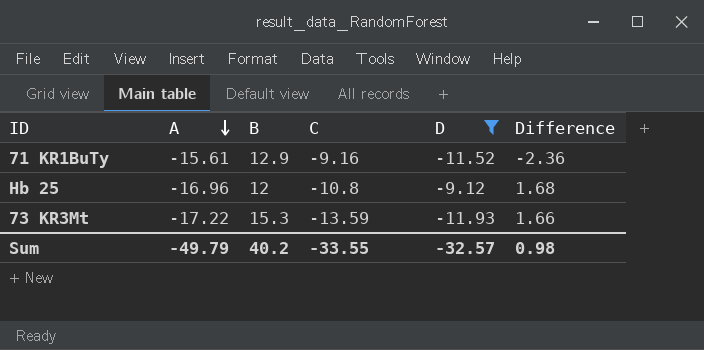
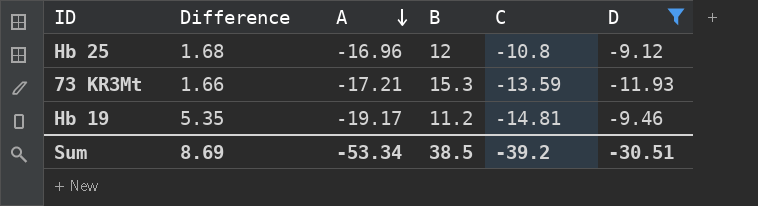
column Difference | position: 6 -> 2
row 71 KR1BuTy: -15.61 | 12.9 | -9.16 | -11.52 | -2.36 -> none
73 KR3Mt | A: -17.22 -> -17.21
row Hb 19: none -> 5.35 | -19.17 | 11.2 | -14.81 | -9.46
Sum | Difference: 0.98 -> 8.69
Sum | A: -49.79 -> -53.34
Sum | B: 40.2 -> 38.5
Sum | C: -33.55 -> -39.2
Sum | D: -32.57 -> -30.51

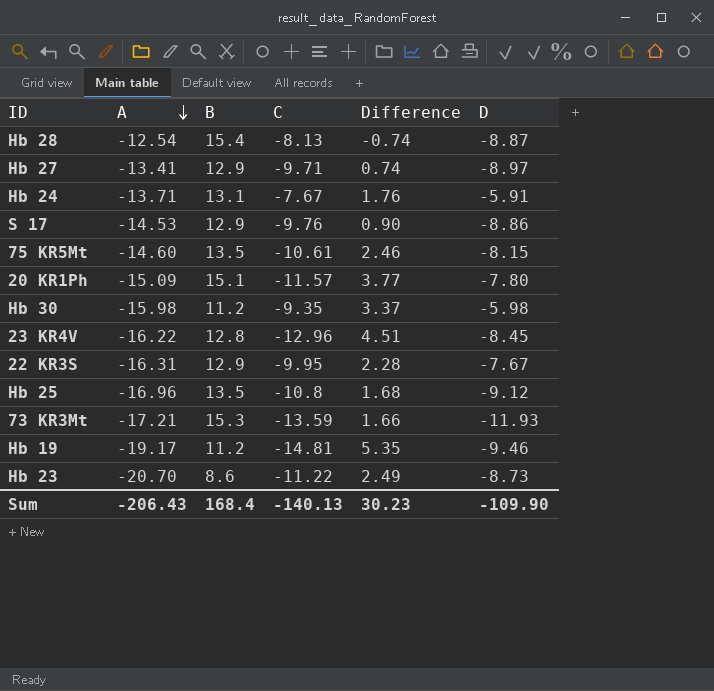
filter: D <= -9.12 -> none
column Difference | position: 2 -> 5
Hb 25 | B: 12 -> 13.5
Sum | A: -53.34 -> -206.43
Sum | B: 38.5 -> 168.4
Sum | C: -39.2 -> -140.13
Sum | Difference: 8.69 -> 30.23
Sum | D: -30.51 -> -109.90

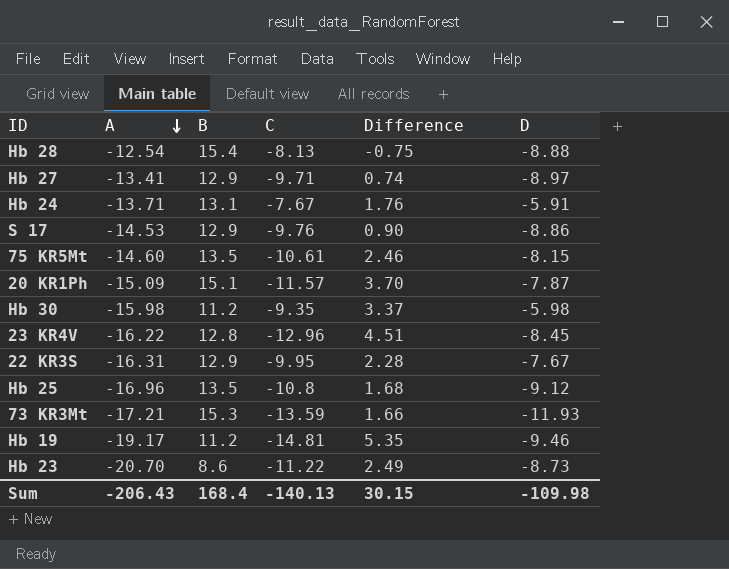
Hb 28 | Difference: -0.74 -> -0.75
Hb 28 | D: -8.87 -> -8.88
20 KR1Ph | Difference: 3.77 -> 3.70
20 KR1Ph | D: -7.80 -> -7.87
Sum | Difference: 30.23 -> 30.15
Sum | D: -109.90 -> -109.98

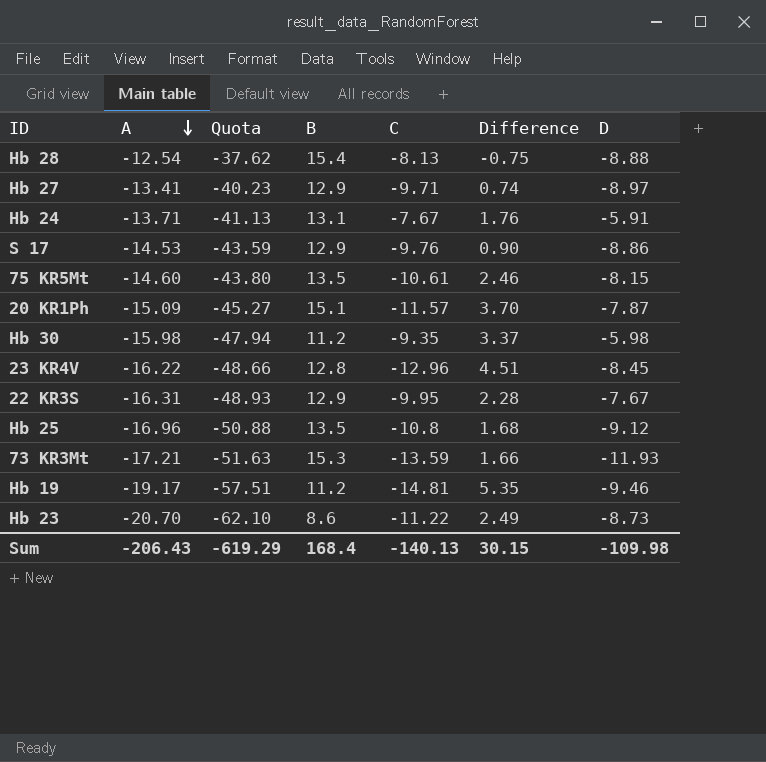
column Quota | formula: none -> [A] * 3

